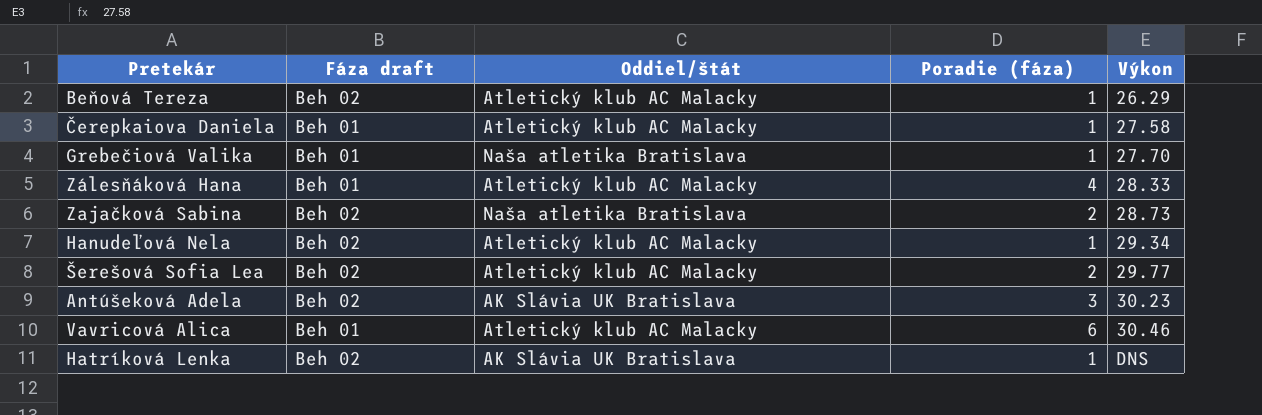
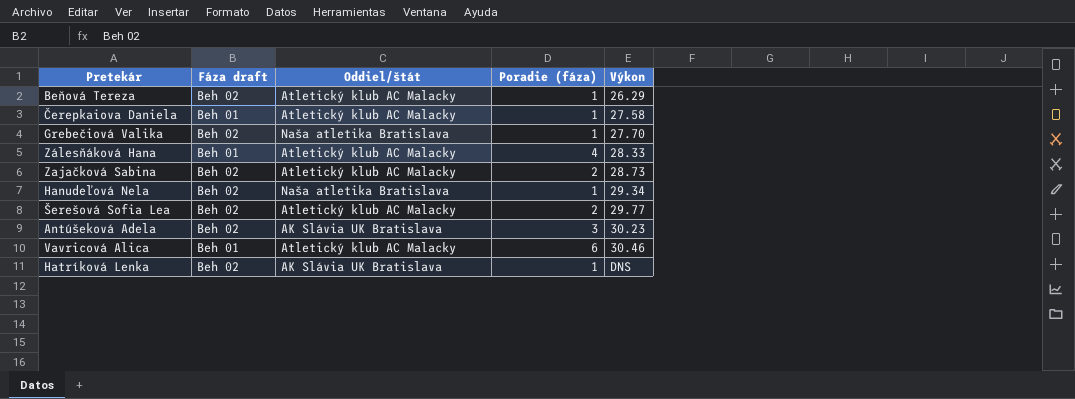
Grebečiová Valika | Fáza draft: Beh 01 -> Beh 02
Zajačková Sabina | Oddiel/štát: Naša atletika Bratislava -> Atletický klub AC Malacky
Hanudeľová Nela | Oddiel/štát: Atletický klub AC Malacky -> Naša atletika Bratislava

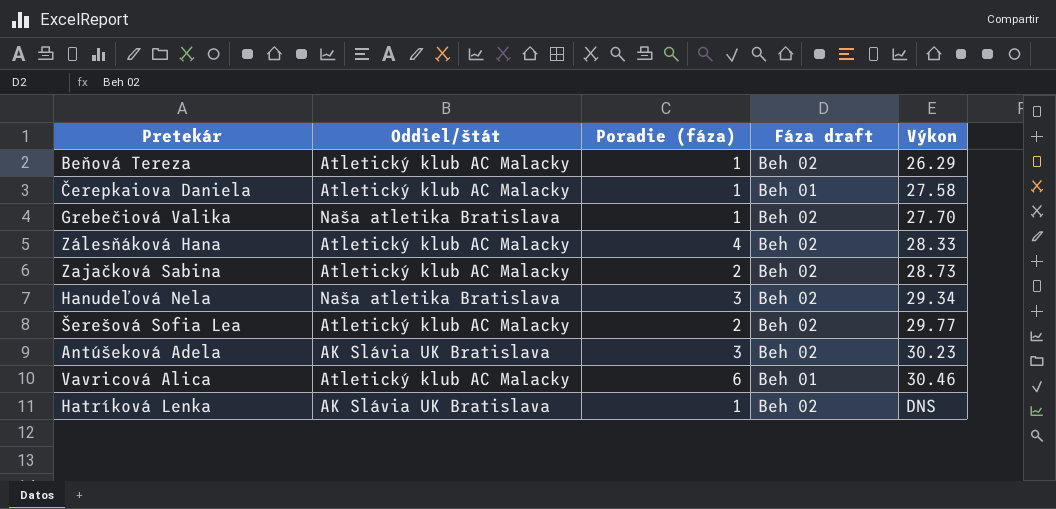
column Fáza draft | position: 2 -> 4
Zálesňáková Hana | Fáza draft: Beh 01 -> Beh 02
Hanudeľová Nela | Poradie (fáza): 1 -> 3

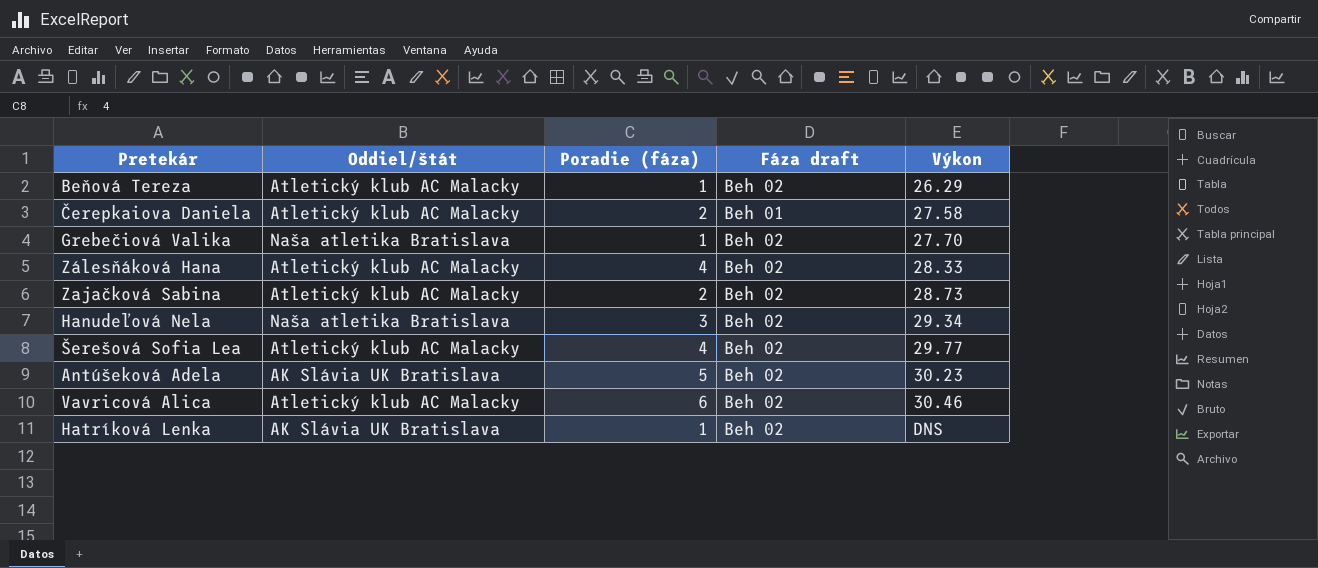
Čerepkaiova Daniela | Poradie (fáza): 1 -> 2
Šerešová Sofia Lea | Poradie (fáza): 2 -> 4
Antúšeková Adela | Poradie (fáza): 3 -> 5
Vavricová Alica | Fáza draft: Beh 01 -> Beh 02

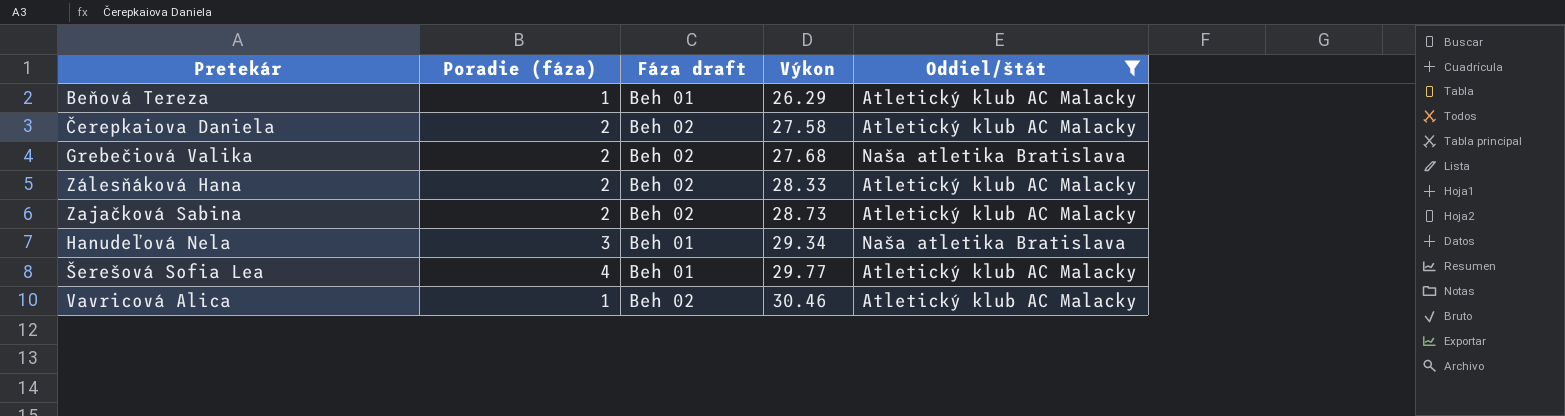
filter: none -> Oddiel/štát != AK Slávia UK Bratislava
column Oddiel/štát | position: 2 -> 5
Beňová Tereza | Fáza draft: Beh 02 -> Beh 01
Čerepkaiova Daniela | Fáza draft: Beh 01 -> Beh 02
Grebečiová Valika | Poradie (fáza): 1 -> 2
Grebečiová Valika | Výkon: 27.70 -> 27.68
Zálesňáková Hana | Poradie (fáza): 4 -> 2
Hanudeľová Nela | Fáza draft: Beh 02 -> Beh 01
Šerešová Sofia Lea | Fáza draft: Beh 02 -> Beh 01
Vavricová Alica | Poradie (fáza): 6 -> 1

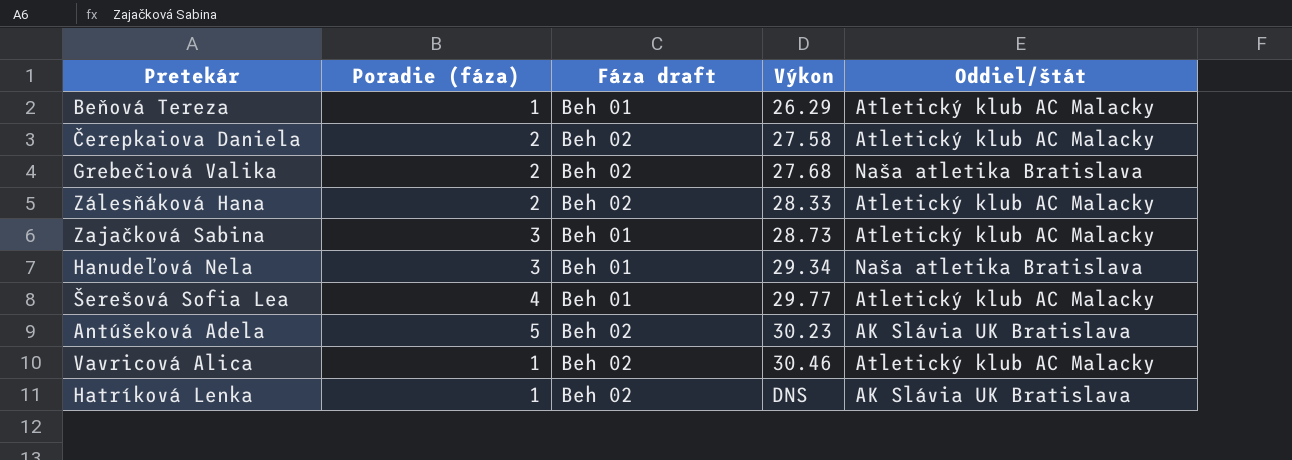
filter: Oddiel/štát != AK Slávia UK Bratislava -> none
Zajačková Sabina | Poradie (fáza): 2 -> 3
Zajačková Sabina | Fáza draft: Beh 02 -> Beh 01

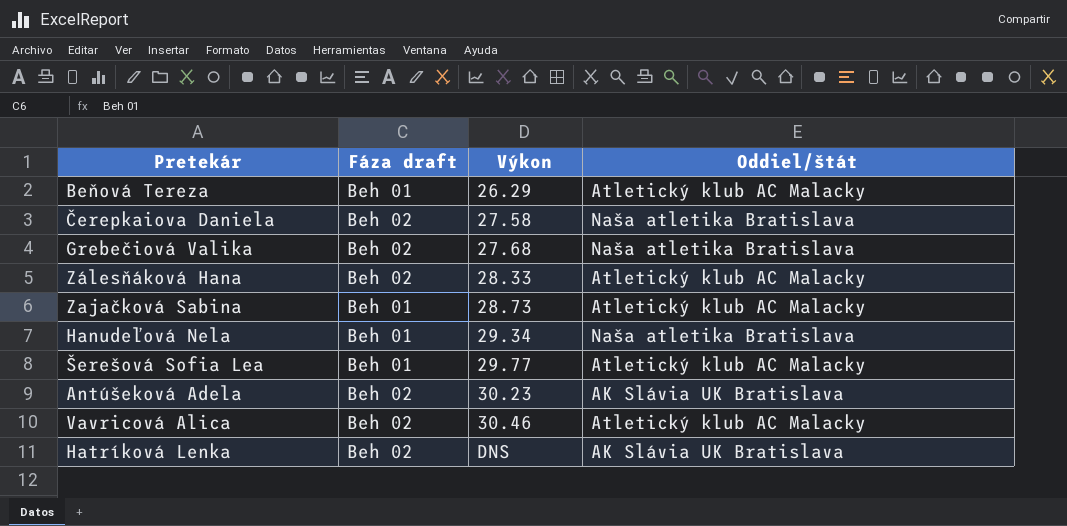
column Poradie (fáza) | position: 2 -> none
Čerepkaiova Daniela | Oddiel/štát: Atletický klub AC Malacky -> Naša atletika Bratislava

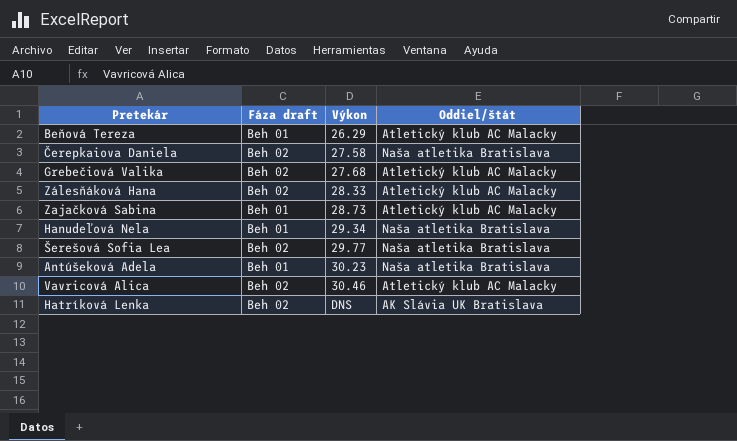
Grebečiová Valika | Oddiel/štát: Naša atletika Bratislava -> Atletický klub AC Malacky
Šerešová Sofia Lea | Fáza draft: Beh 01 -> Beh 02
Šerešová Sofia Lea | Oddiel/štát: Atletický klub AC Malacky -> Naša atletika Bratislava
Antúšeková Adela | Fáza draft: Beh 02 -> Beh 01
Antúšeková Adela | Oddiel/štát: AK Slávia UK Bratislava -> Naša atletika Bratislava

